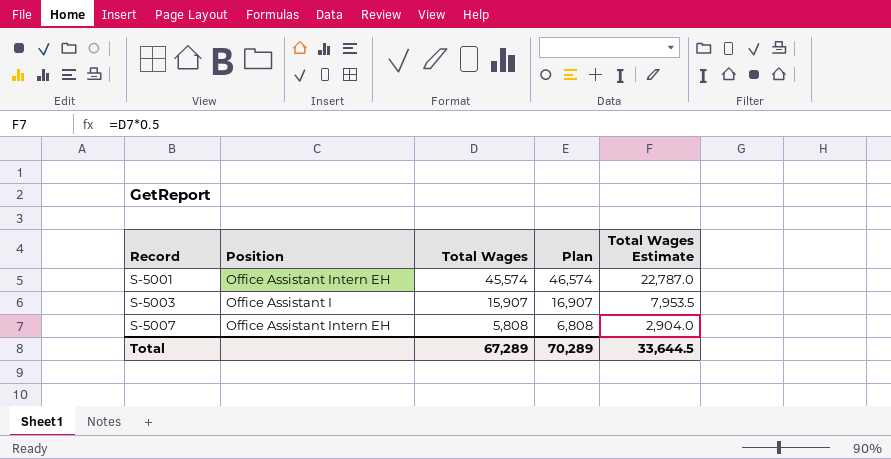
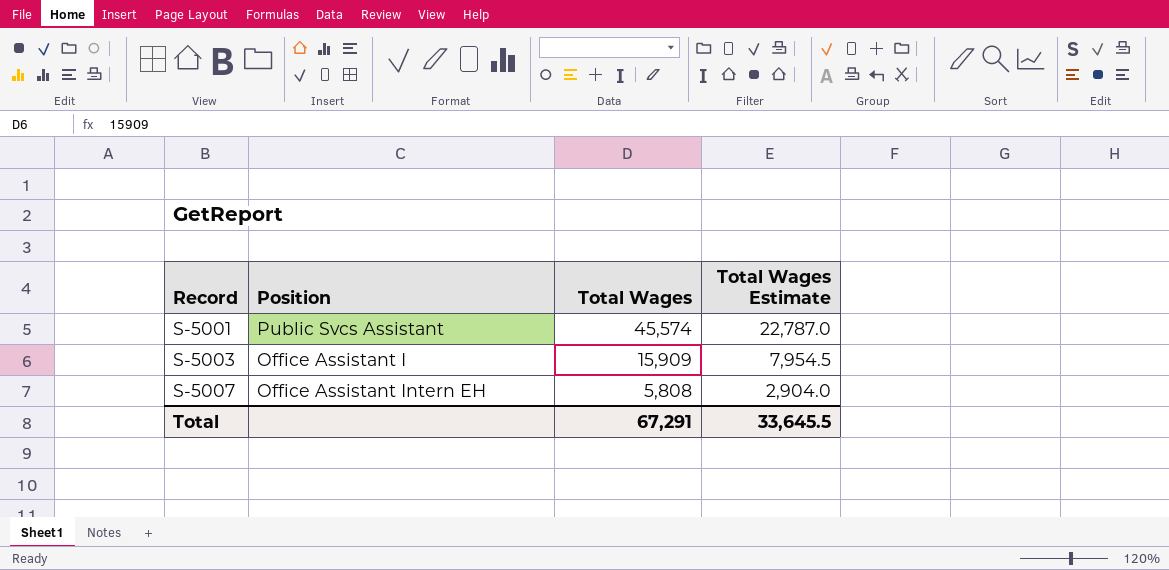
column Plan | formula: [Total Wages] + 1000 -> none
S-5001 | Position: Office Assistant Intern EH -> Public Svcs Assistant
S-5003 | Total Wages: 15,907 -> 15,909
S-5003 | Total Wages Estimate: 7,953.5 -> 7,954.5
Total | Total Wages: 67,289 -> 67,291
Total | Total Wages Estimate: 33,644.5 -> 33,645.5

